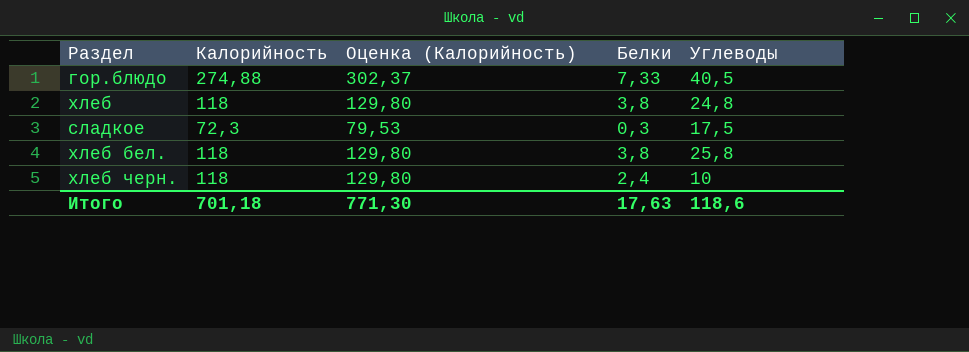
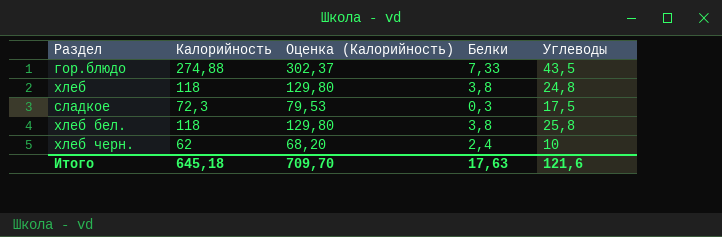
гор.блюдо | Углеводы: 40,5 -> 43,5
хлеб черн. | Калорийность: 118 -> 62
хлеб черн. | Оценка (Калорийность): 129,80 -> 68,20
Итого | Калорийность: 701,18 -> 645,18
Итого | Оценка (Калорийность): 771,30 -> 709,70
Итого | Углеводы: 118,6 -> 121,6

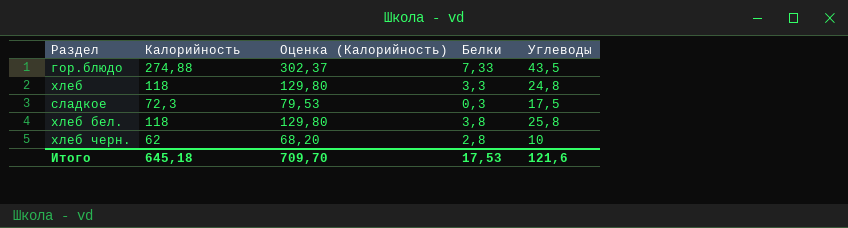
хлеб | Белки: 3,8 -> 3,3
хлеб черн. | Белки: 2,4 -> 2,8
Итого | Белки: 17,63 -> 17,53

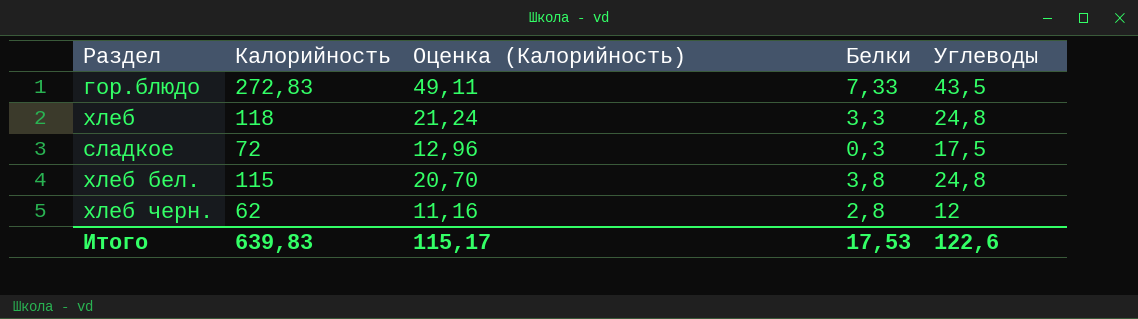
column Оценка (Калорийность) | formula: [Калорийность] * 1,1 -> [Калорийность] * 0,18
гор.блюдо | Калорийность: 274,88 -> 272,83
сладкое | Калорийность: 72,3 -> 72
хлеб бел. | Калорийность: 118 -> 115
хлеб бел. | Углеводы: 25,8 -> 24,8
хлеб черн. | Углеводы: 10 -> 12
Итого | Калорийность: 645,18 -> 639,83
Итого | Оценка (Калорийность): 709,70 -> 115,17
Итого | Углеводы: 121,6 -> 122,6

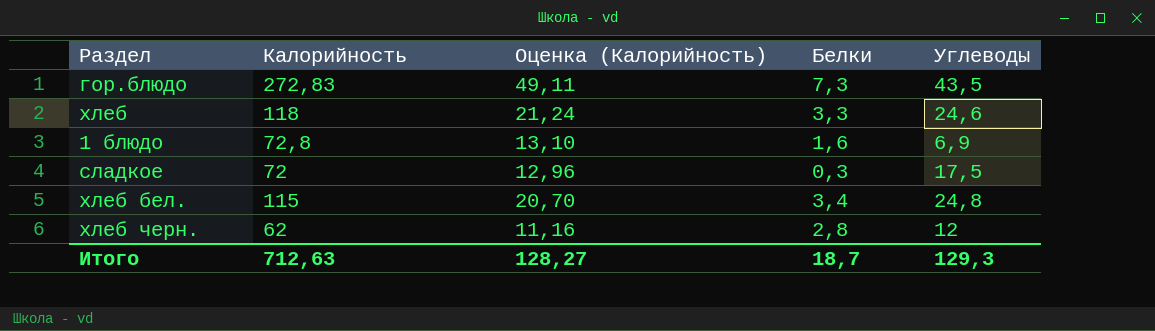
гор.блюдо | Белки: 7,33 -> 7,3
хлеб | Углеводы: 24,8 -> 24,6
row 1 блюдо: none -> 72,8 | 13,10 | 1,6 | 6,9
хлеб бел. | Белки: 3,8 -> 3,4
Итого | Калорийность: 639,83 -> 712,63
Итого | Оценка (Калорийность): 115,17 -> 128,27
Итого | Белки: 17,53 -> 18,7
Итого | Углеводы: 122,6 -> 129,3

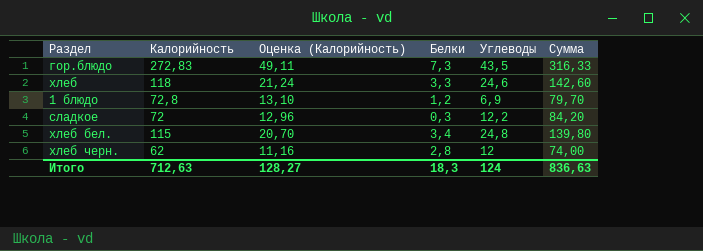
column Сумма | formula: none -> [Калорийность] + [Углеводы]
1 блюдо | Белки: 1,6 -> 1,2
сладкое | Углеводы: 17,5 -> 12,2
Итого | Белки: 18,7 -> 18,3
Итого | Углеводы: 129,3 -> 124

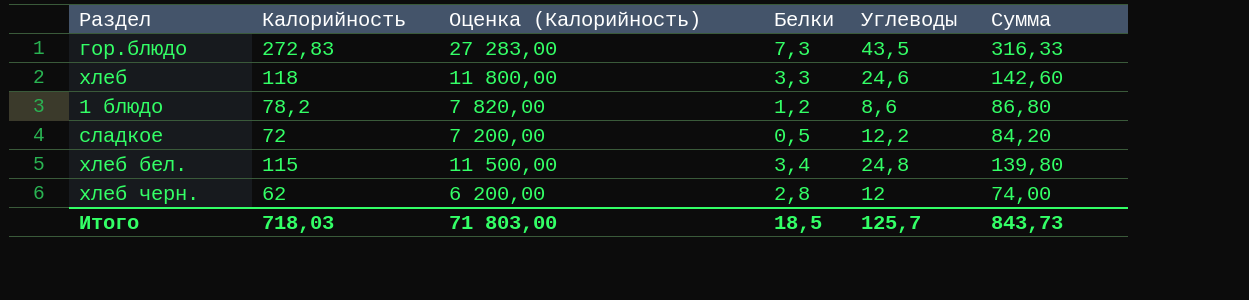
column Оценка (Калорийность) | formula: [Калорийность] * 0,18 -> [Калорийность] * 100
1 блюдо | Калорийность: 72,8 -> 78,2
1 блюдо | Углеводы: 6,9 -> 8,6
1 блюдо | Сумма: 79,70 -> 86,80
сладкое | Белки: 0,3 -> 0,5
Итого | Калорийность: 712,63 -> 718,03
Итого | Оценка (Калорийность): 128,27 -> 71 803,00
Итого | Белки: 18,3 -> 18,5
Итого | Углеводы: 124 -> 125,7
Итого | Сумма: 836,63 -> 843,73

